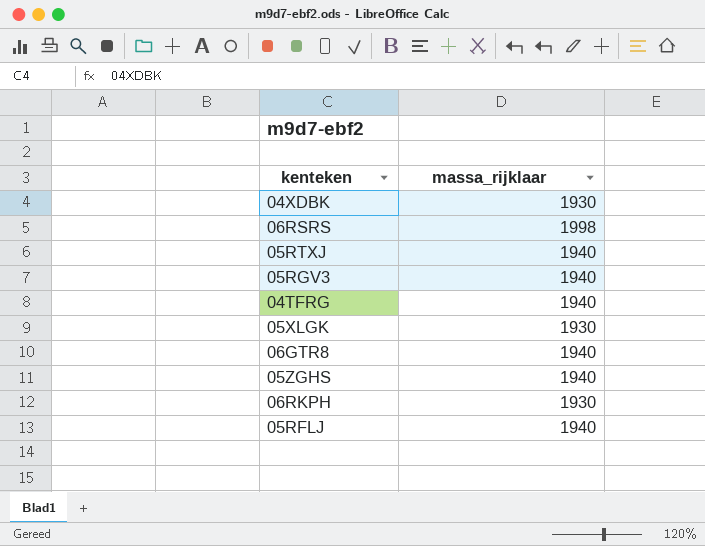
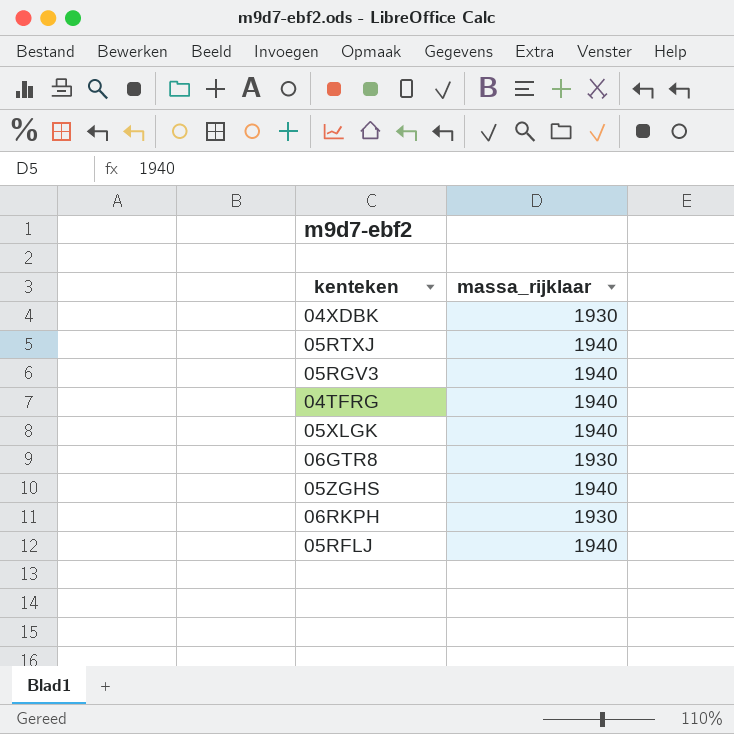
row 06RSRS: 1998 -> none
05XLGK | massa_rijklaar: 1930 -> 1940
06GTR8 | massa_rijklaar: 1940 -> 1930

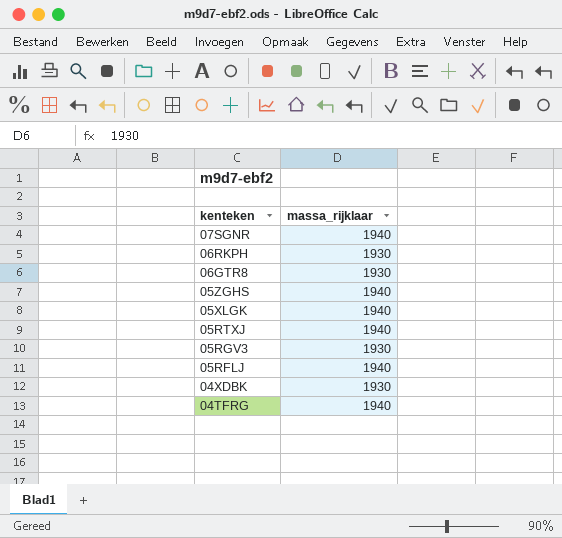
row order: none -> kenteken descending
row 07SGNR: none -> 1940
05RGV3 | massa_rijklaar: 1940 -> 1930

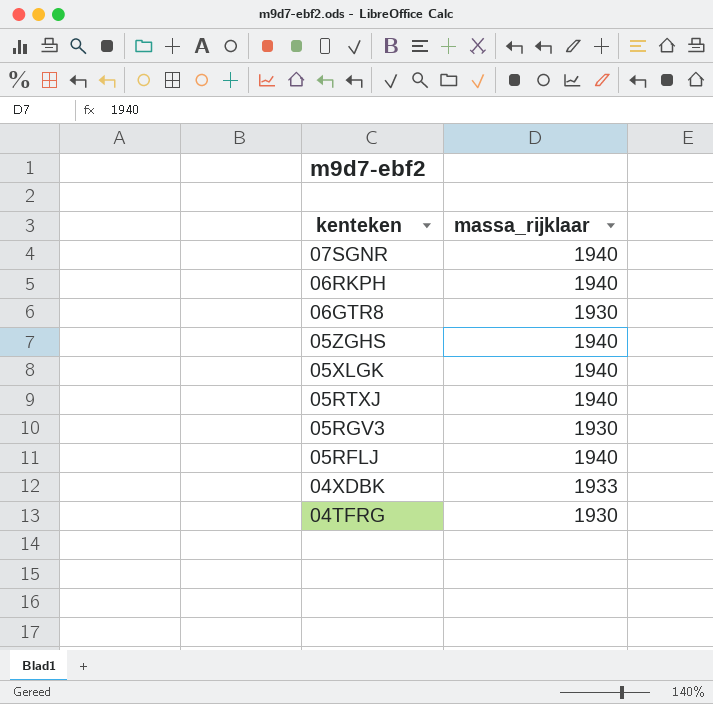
06RKPH | massa_rijklaar: 1930 -> 1940
04XDBK | massa_rijklaar: 1930 -> 1933
04TFRG | massa_rijklaar: 1940 -> 1930

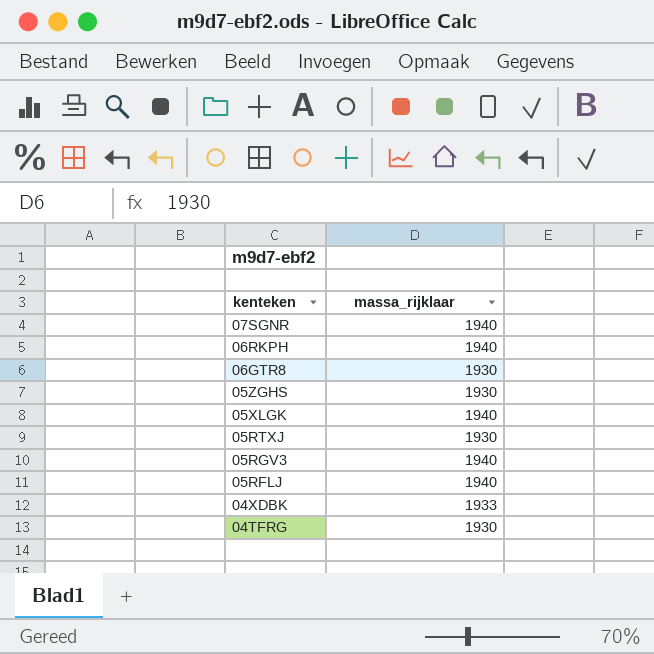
05ZGHS | massa_rijklaar: 1940 -> 1930
05RTXJ | massa_rijklaar: 1940 -> 1930
05RGV3 | massa_rijklaar: 1930 -> 1940

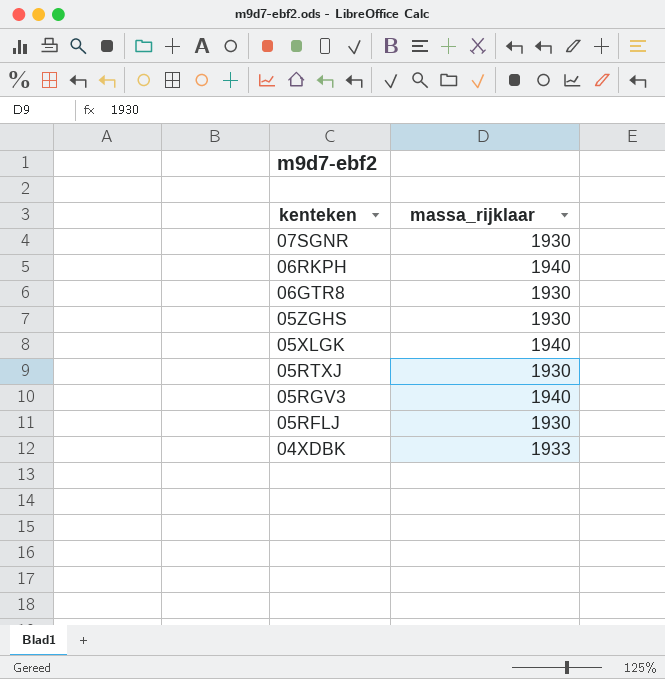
row 04TFRG: 1930 -> none
07SGNR | massa_rijklaar: 1940 -> 1930
05RFLJ | massa_rijklaar: 1940 -> 1930

